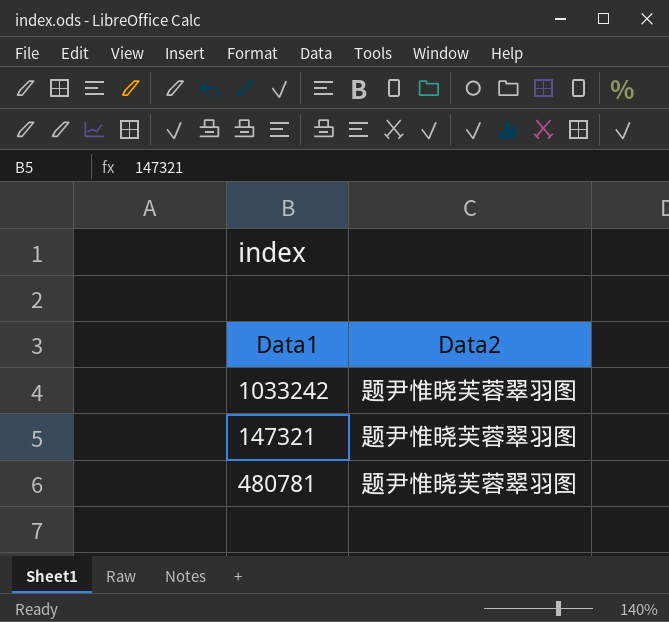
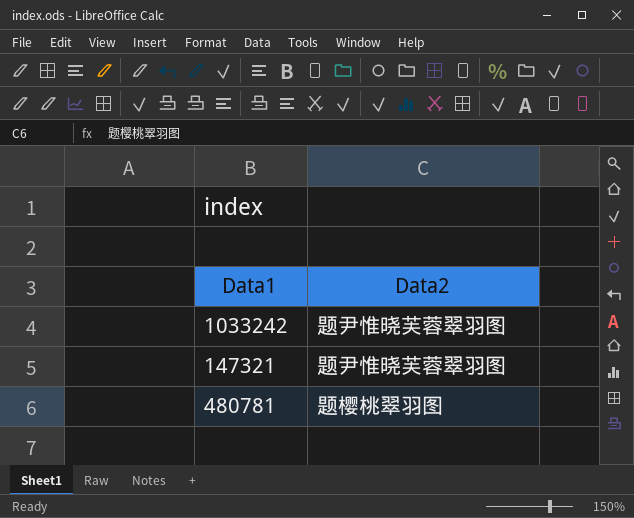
480781 | Data2: 题尹惟晓芙蓉翠羽图 -> 题樱桃翠羽图

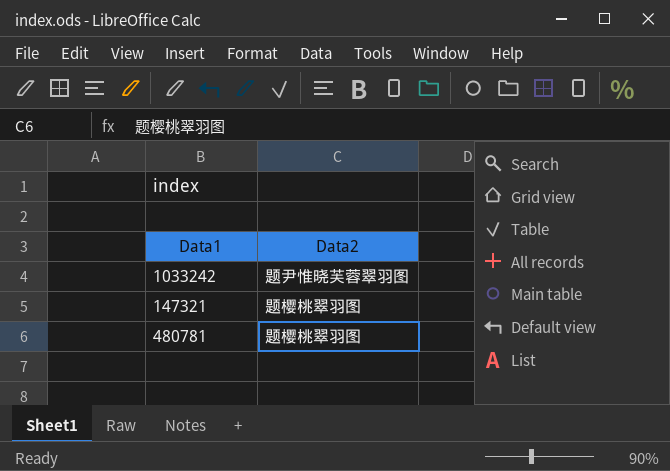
147321 | Data2: 题尹惟晓芙蓉翠羽图 -> 题樱桃翠羽图

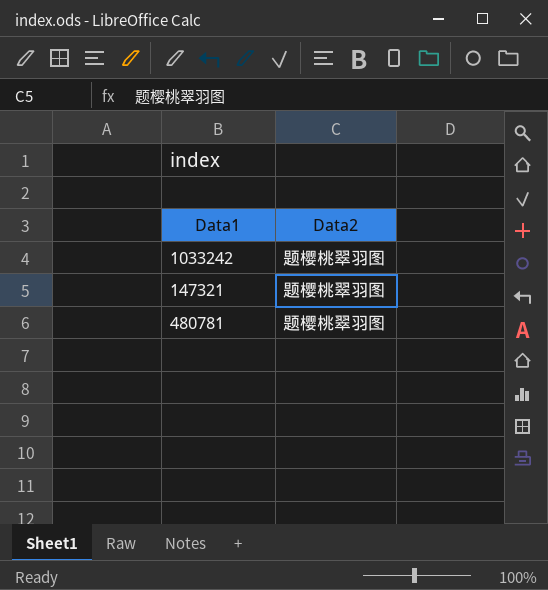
1033242 | Data2: 题尹惟晓芙蓉翠羽图 -> 题樱桃翠羽图

